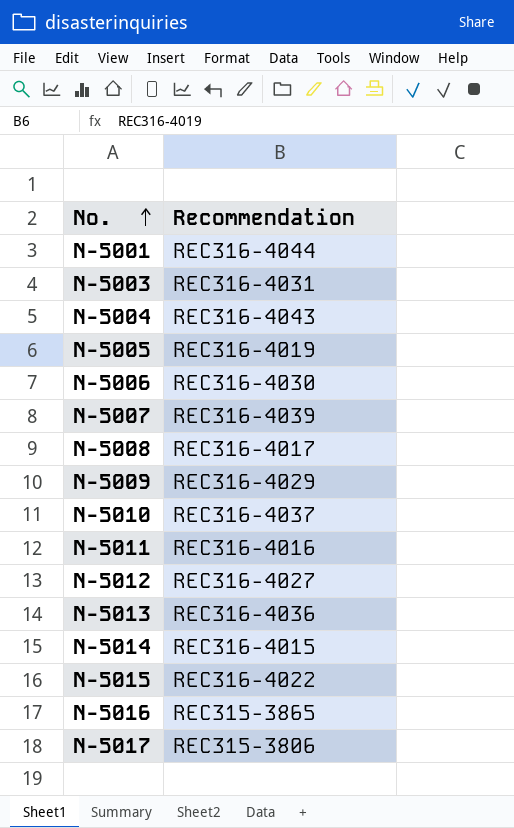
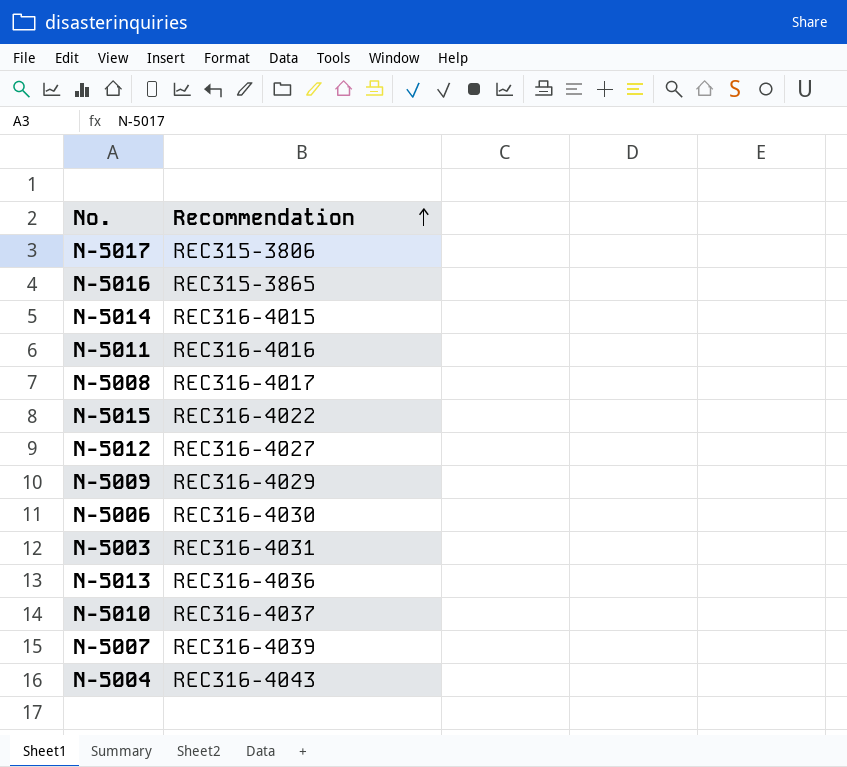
row order: No. ascending -> Recommendation ascending
row N-5001: REC316-4044 -> none
row N-5005: REC316-4019 -> none

